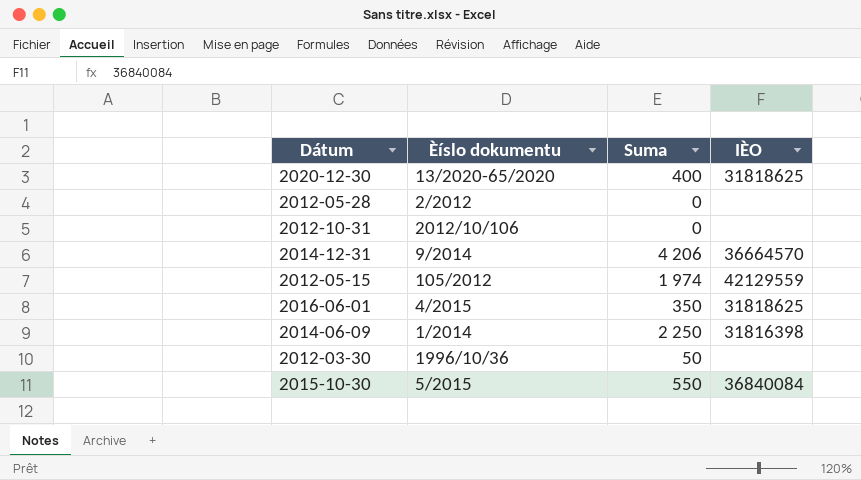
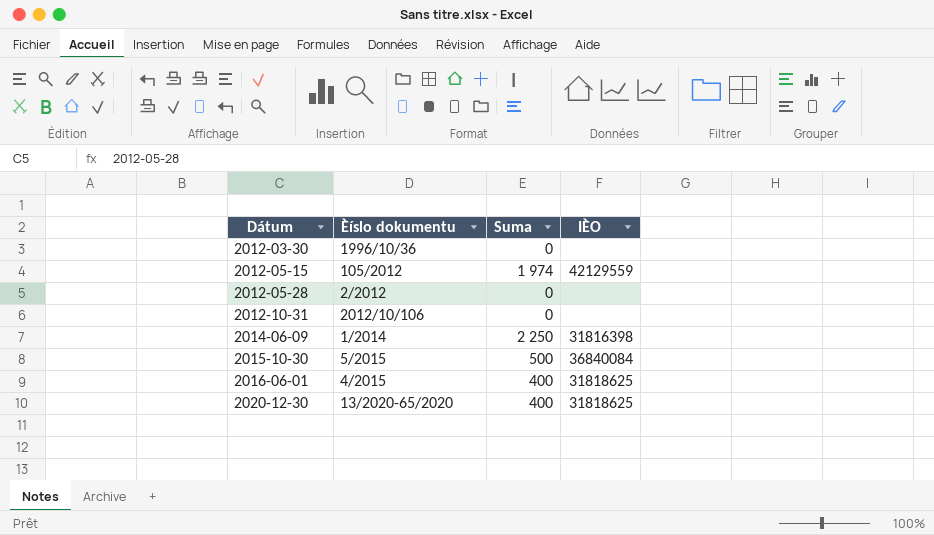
row order: none -> Dátum ascending
row 2014-12-31: 9/2014 | 4 206 | 36664570 -> none
2012-03-30 | Suma: 50 -> 0
2015-10-30 | Suma: 550 -> 500
2016-06-01 | Suma: 350 -> 400

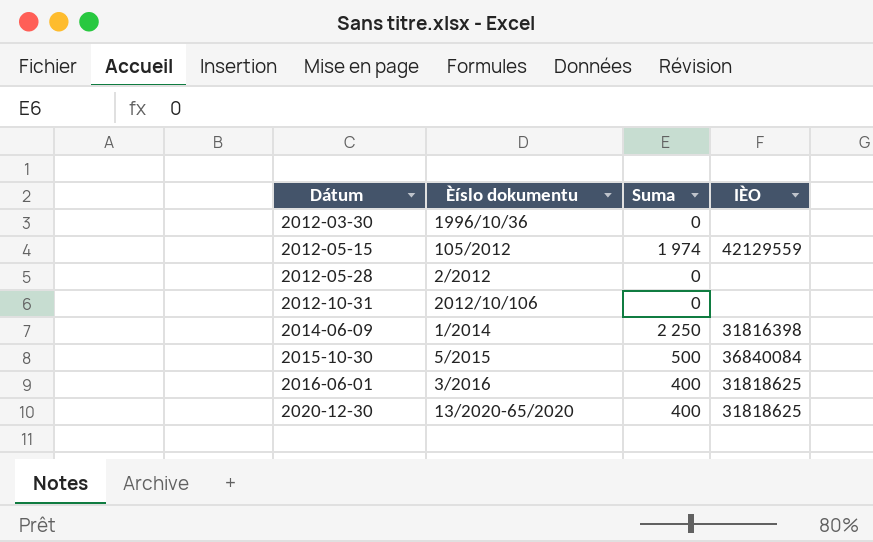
2016-06-01 | Èíslo dokumentu: 4/2015 -> 3/2016

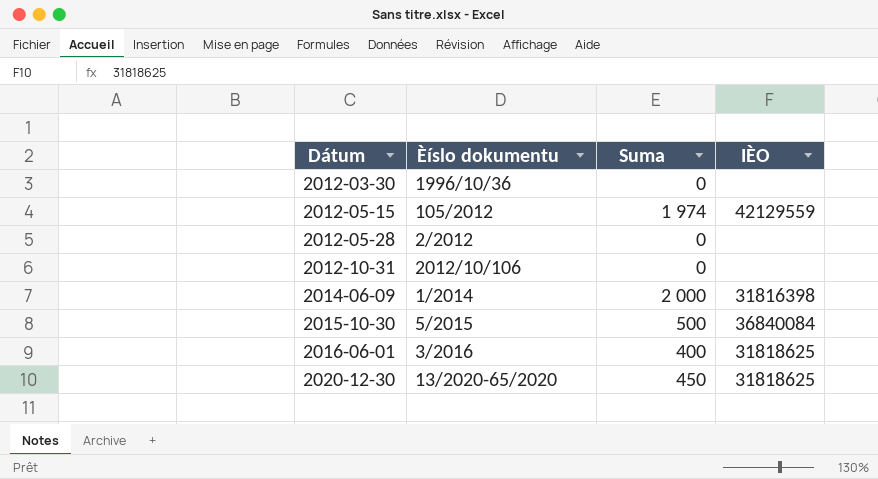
2014-06-09 | Suma: 2 250 -> 2 000
2020-12-30 | Suma: 400 -> 450

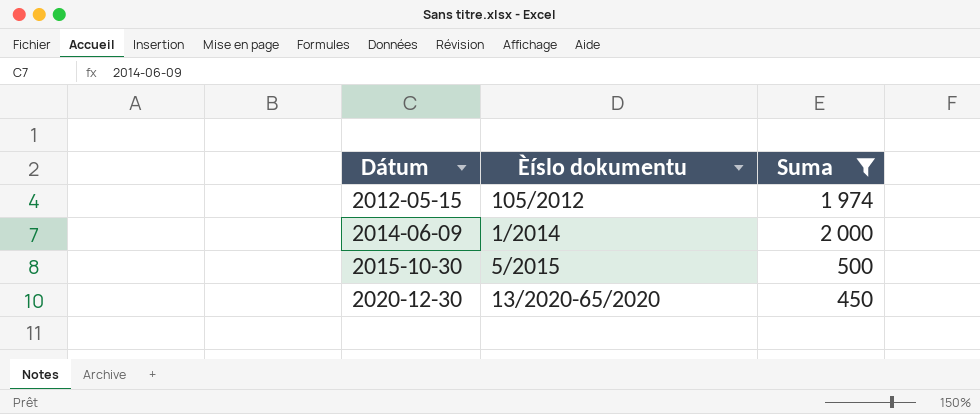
filter: none -> Suma >= 450
column IÈO | position: 4 -> none

